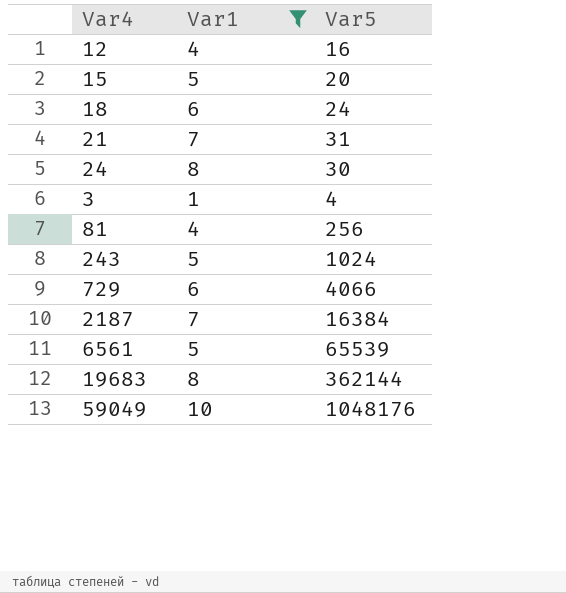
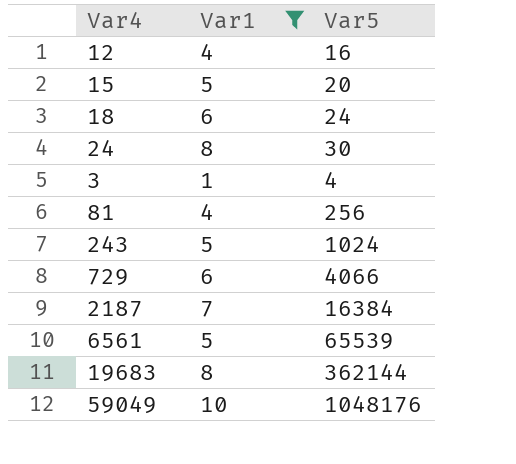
row 21: 7 | 31 -> none

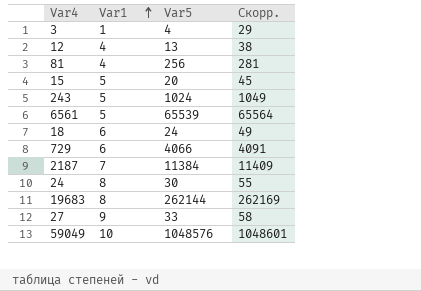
filter: Var1 != 9 -> none
row order: none -> Var1 ascending
column Скорр. | formula: none -> [Var5] + 25
12 | Var5: 16 -> 13
2187 | Var5: 16384 -> 11384
19683 | Var5: 362144 -> 262144
59049 | Var5: 1048176 -> 1048576

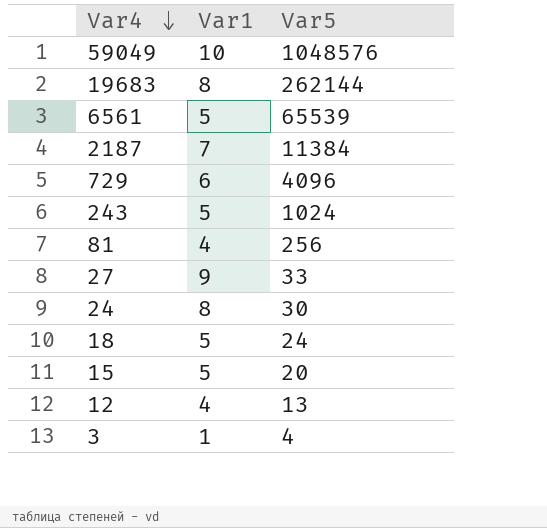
row order: Var1 ascending -> Var4 descending
column Скорр. | formula: [Var5] + 25 -> none
729 | Var5: 4066 -> 4096
18 | Var1: 6 -> 5

